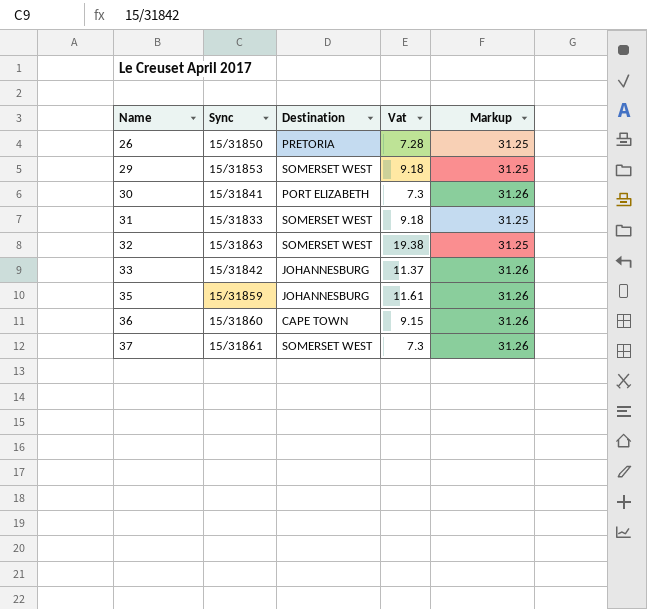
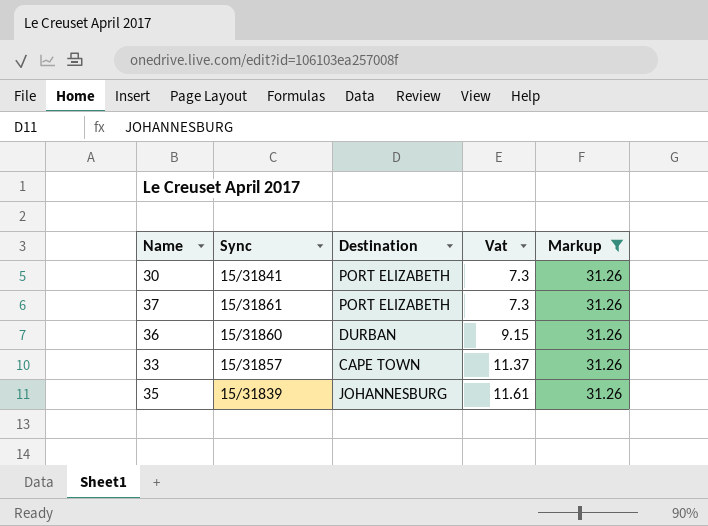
filter: none -> Markup = 31.26
row order: Name ascending -> Vat ascending
37 | Destination: SOMERSET WEST -> PORT ELIZABETH
36 | Destination: CAPE TOWN -> DURBAN
33 | Sync: 15/31842 -> 15/31857
33 | Destination: JOHANNESBURG -> CAPE TOWN
35 | Sync: 15/31859 -> 15/31839

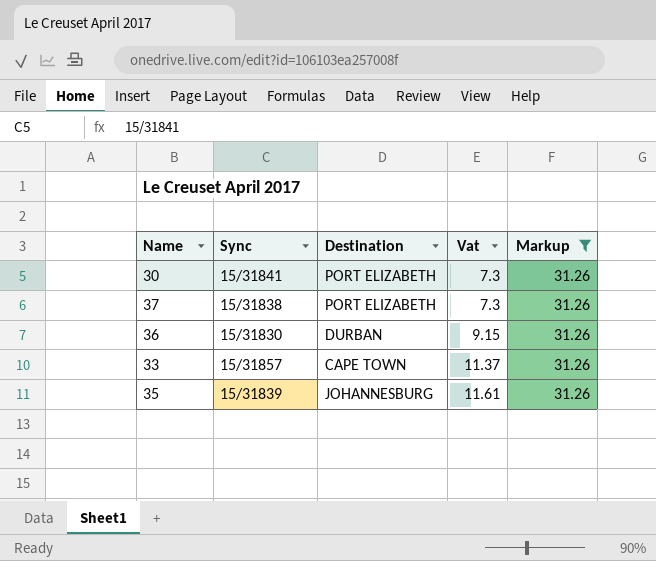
37 | Sync: 15/31861 -> 15/31838
36 | Sync: 15/31860 -> 15/31830

